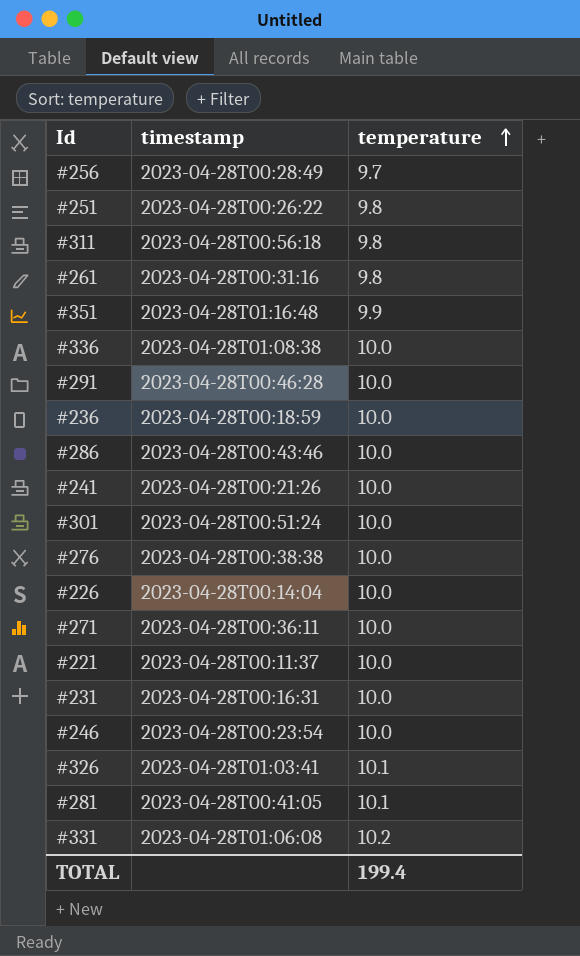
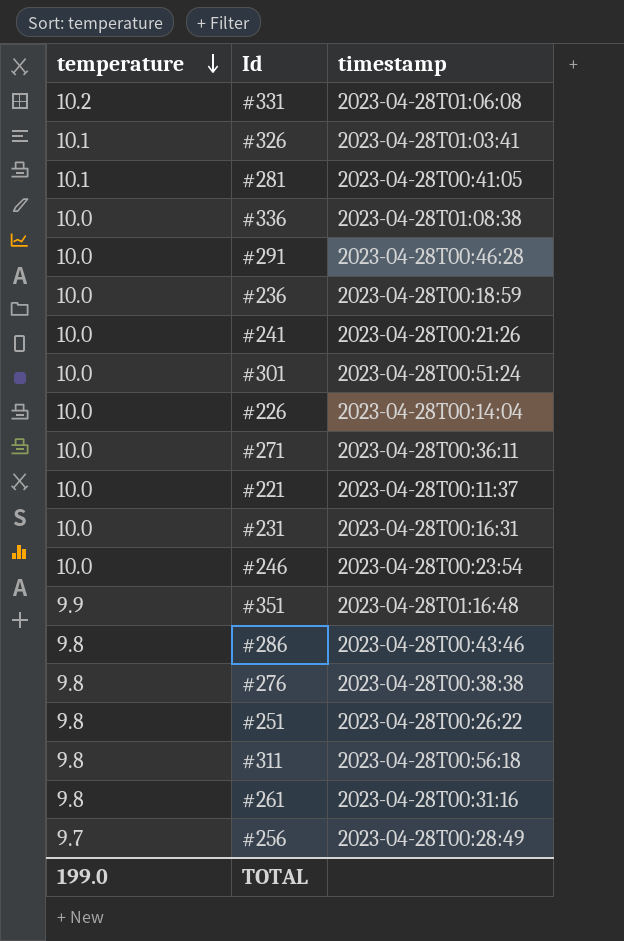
row order: temperature ascending -> temperature descending
column temperature | position: 3 -> 1
#286 | temperature: 10.0 -> 9.8
#276 | temperature: 10.0 -> 9.8
TOTAL | temperature: 199.4 -> 199.0

